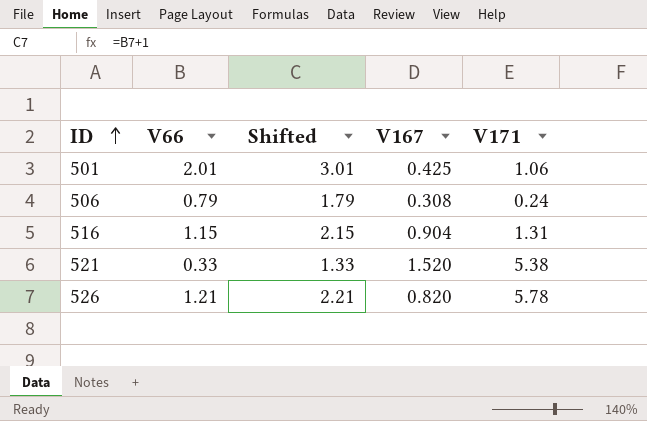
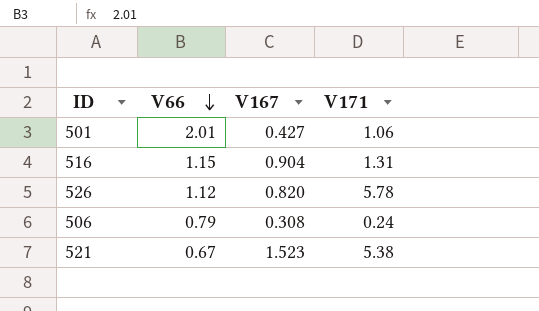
row order: ID ascending -> V66 descending
column Shifted | formula: [V66] + 1 -> none
501 | V167: 0.425 -> 0.427
526 | V66: 1.21 -> 1.12
521 | V66: 0.33 -> 0.67
521 | V167: 1.520 -> 1.523

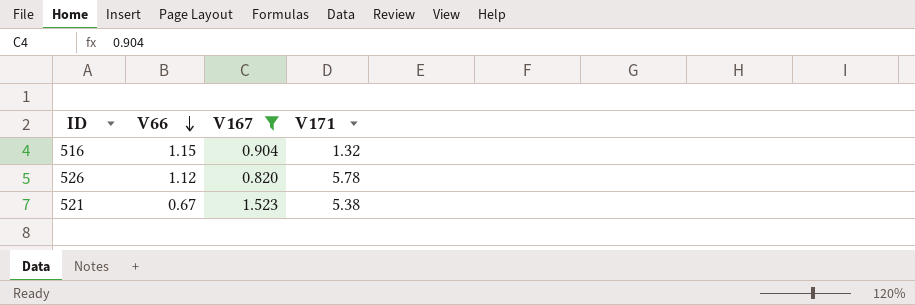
filter: none -> V167 >= 0.820
516 | V171: 1.31 -> 1.32

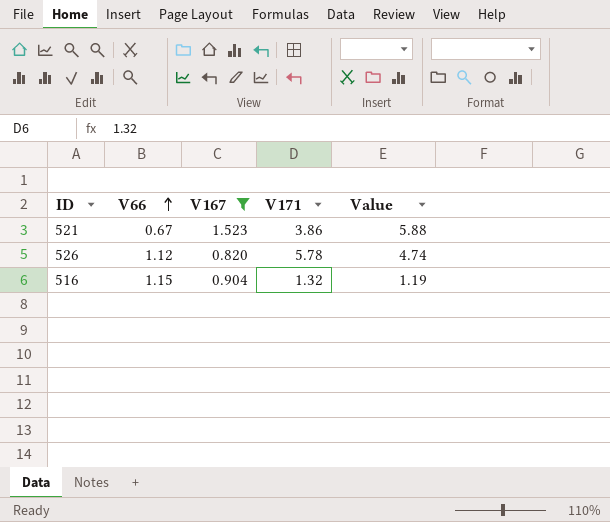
row order: V66 descending -> V66 ascending
column Value | formula: none -> [V167] * [V171]
521 | V171: 5.38 -> 3.86

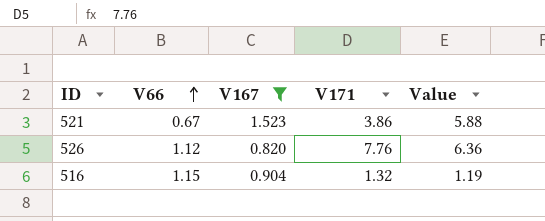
526 | V171: 5.78 -> 7.76
526 | Value: 4.74 -> 6.36

